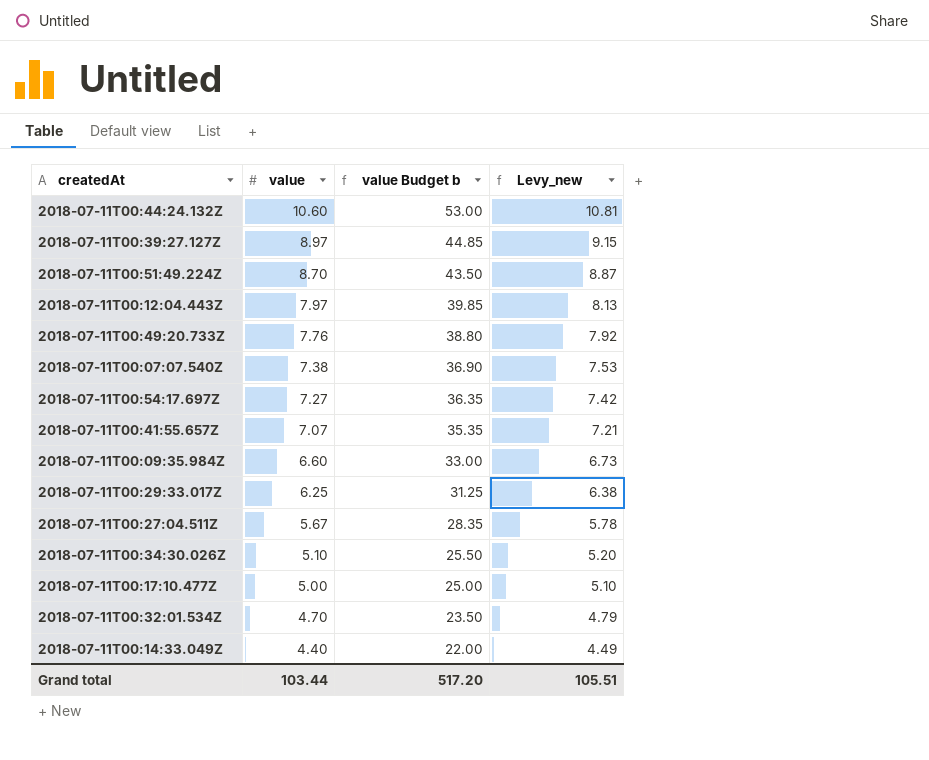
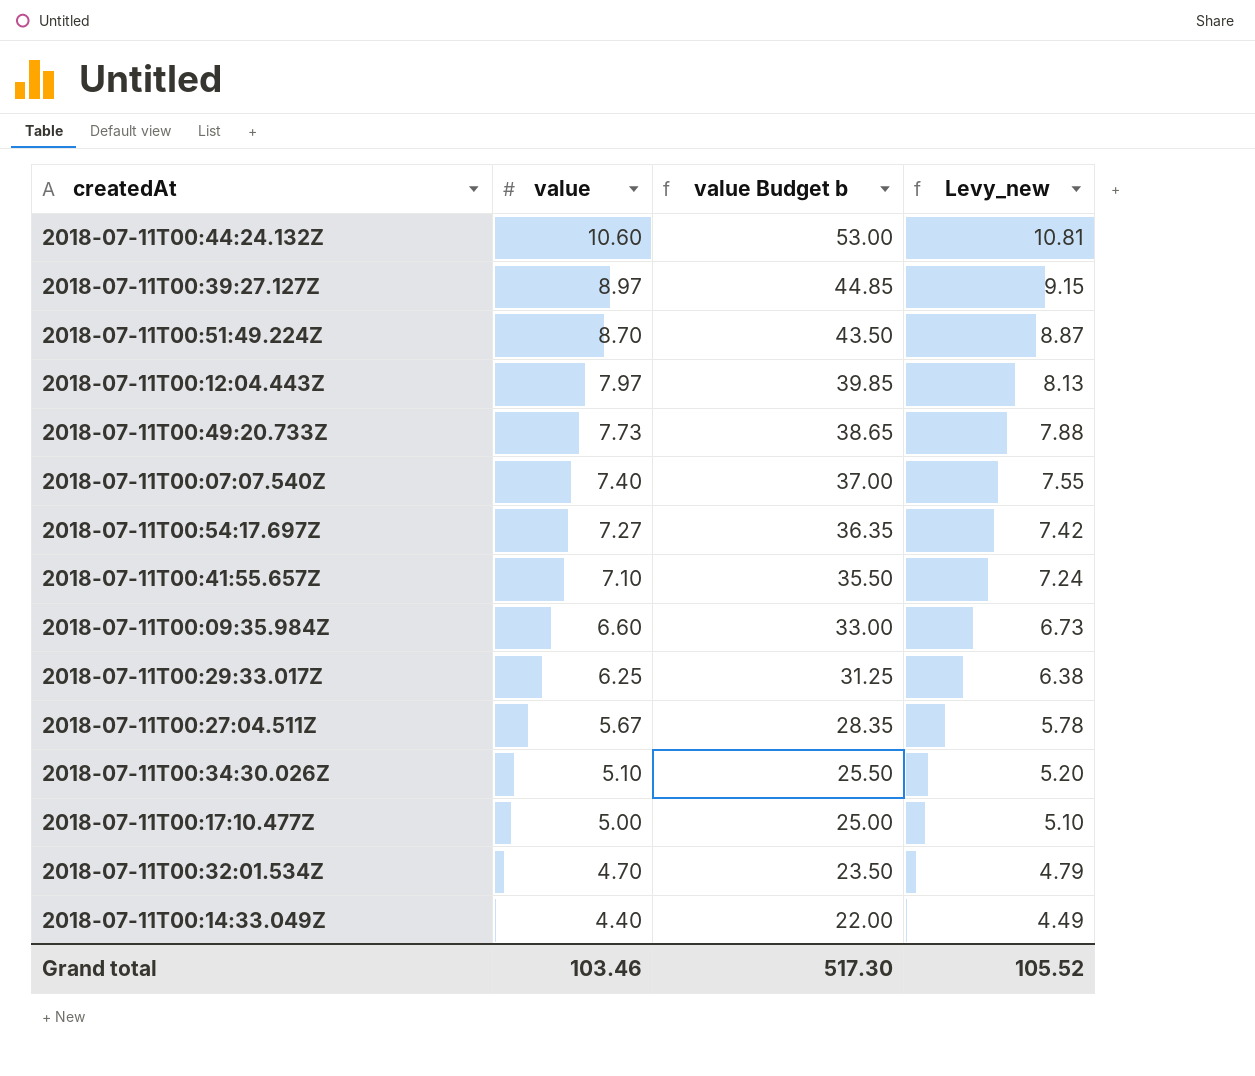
2018-07-11T00:49:20.733Z | value: 7.76 -> 7.73
2018-07-11T00:49:20.733Z | value Budget b: 38.80 -> 38.65
2018-07-11T00:49:20.733Z | Levy_new: 7.92 -> 7.88
2018-07-11T00:07:07.540Z | value: 7.38 -> 7.40
2018-07-11T00:07:07.540Z | value Budget b: 36.90 -> 37.00
2018-07-11T00:07:07.540Z | Levy_new: 7.53 -> 7.55
2018-07-11T00:41:55.657Z | value: 7.07 -> 7.10
2018-07-11T00:41:55.657Z | value Budget b: 35.35 -> 35.50
2018-07-11T00:41:55.657Z | Levy_new: 7.21 -> 7.24
Grand total | value: 103.44 -> 103.46
Grand total | value Budget b: 517.20 -> 517.30
Grand total | Levy_new: 105.51 -> 105.52

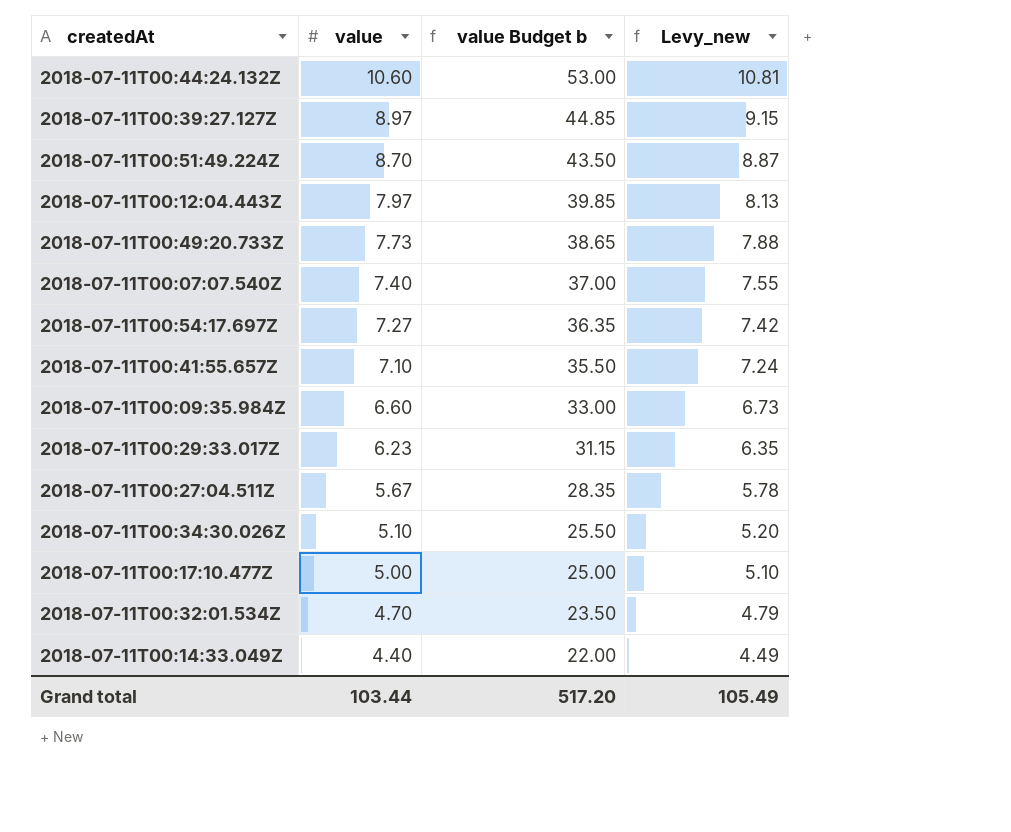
2018-07-11T00:29:33.017Z | value: 6.25 -> 6.23
2018-07-11T00:29:33.017Z | value Budget b: 31.25 -> 31.15
2018-07-11T00:29:33.017Z | Levy_new: 6.38 -> 6.35
Grand total | value: 103.46 -> 103.44
Grand total | value Budget b: 517.30 -> 517.20
Grand total | Levy_new: 105.52 -> 105.49

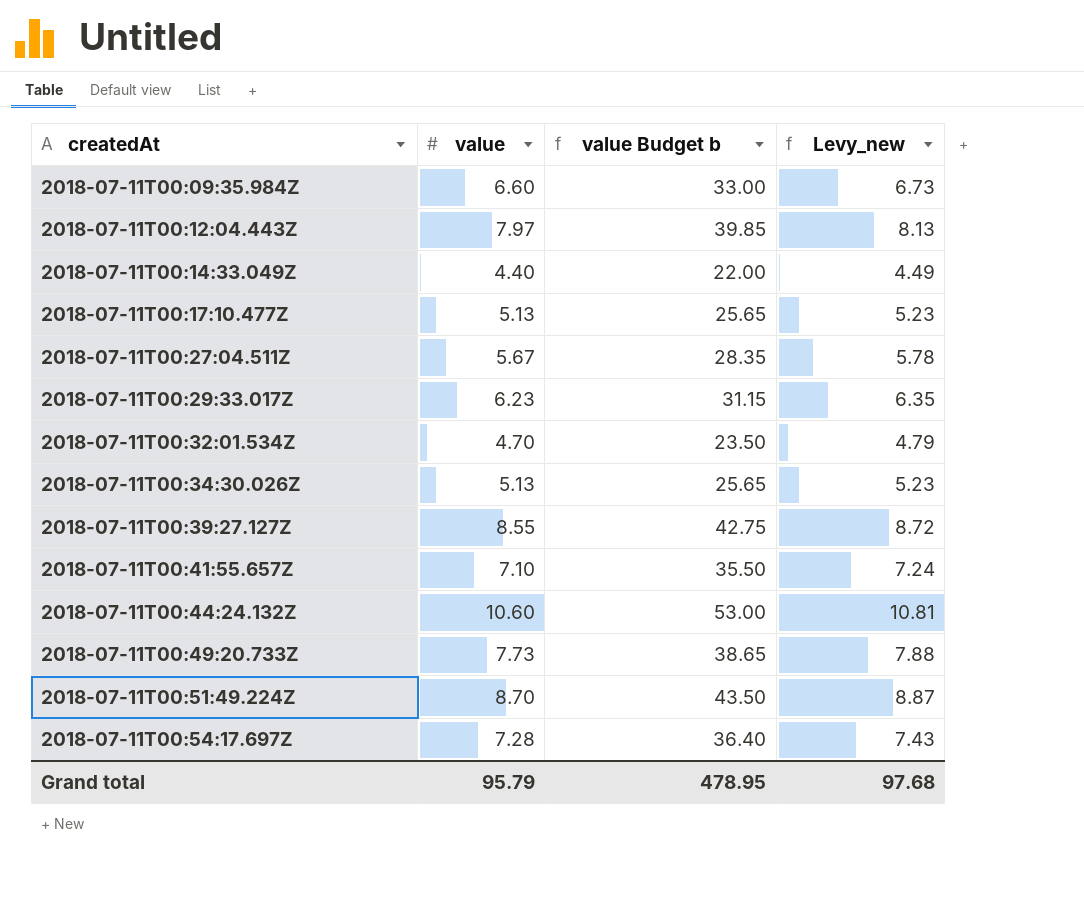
row order: value descending -> createdAt ascending
row 2018-07-11T00:07:07.540Z: 7.40 | 37.00 | 7.55 -> none
2018-07-11T00:17:10.477Z | value: 5.00 -> 5.13
2018-07-11T00:17:10.477Z | value Budget b: 25.00 -> 25.65
2018-07-11T00:17:10.477Z | Levy_new: 5.10 -> 5.23
2018-07-11T00:34:30.026Z | value: 5.10 -> 5.13
2018-07-11T00:34:30.026Z | value Budget b: 25.50 -> 25.65
2018-07-11T00:34:30.026Z | Levy_new: 5.20 -> 5.23
2018-07-11T00:39:27.127Z | value: 8.97 -> 8.55
2018-07-11T00:39:27.127Z | value Budget b: 44.85 -> 42.75
2018-07-11T00:39:27.127Z | Levy_new: 9.15 -> 8.72
2018-07-11T00:54:17.697Z | value: 7.27 -> 7.28
2018-07-11T00:54:17.697Z | value Budget b: 36.35 -> 36.40
2018-07-11T00:54:17.697Z | Levy_new: 7.42 -> 7.43
Grand total | value: 103.44 -> 95.79
Grand total | value Budget b: 517.20 -> 478.95
Grand total | Levy_new: 105.49 -> 97.68

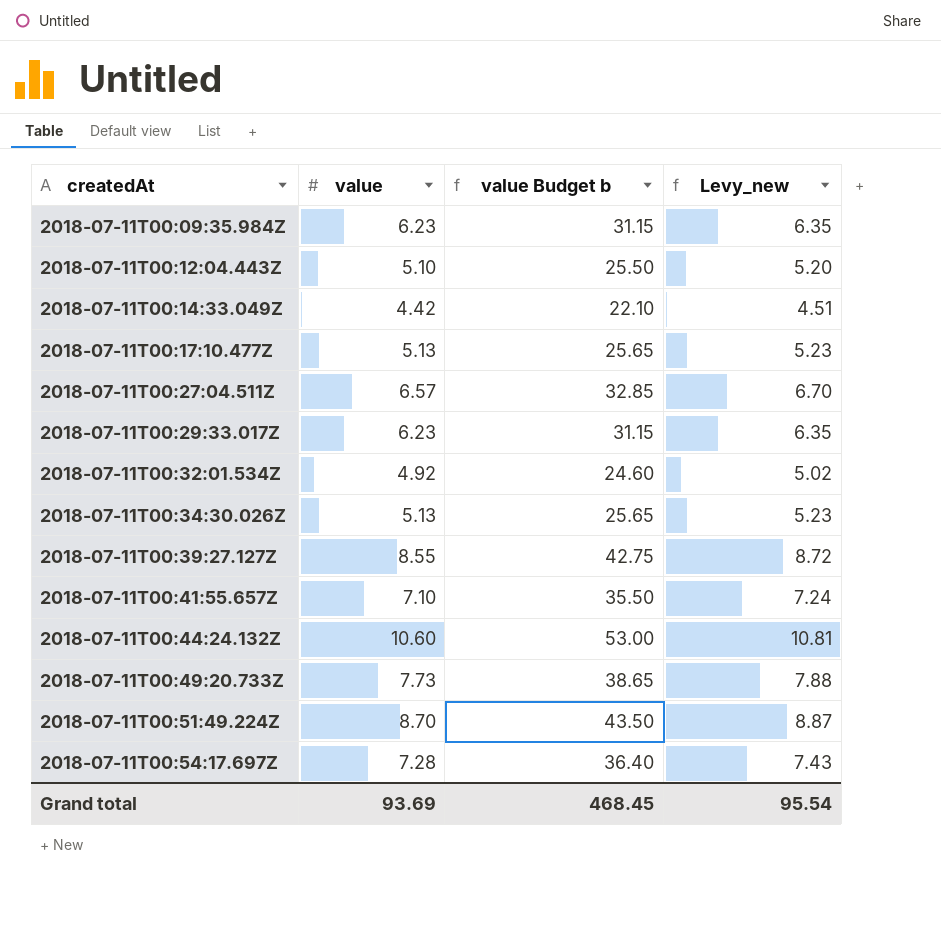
2018-07-11T00:09:35.984Z | value: 6.60 -> 6.23
2018-07-11T00:09:35.984Z | value Budget b: 33.00 -> 31.15
2018-07-11T00:09:35.984Z | Levy_new: 6.73 -> 6.35
2018-07-11T00:12:04.443Z | value: 7.97 -> 5.10
2018-07-11T00:12:04.443Z | value Budget b: 39.85 -> 25.50
2018-07-11T00:12:04.443Z | Levy_new: 8.13 -> 5.20
2018-07-11T00:14:33.049Z | value: 4.40 -> 4.42
2018-07-11T00:14:33.049Z | value Budget b: 22.00 -> 22.10
2018-07-11T00:14:33.049Z | Levy_new: 4.49 -> 4.51
2018-07-11T00:27:04.511Z | value: 5.67 -> 6.57
2018-07-11T00:27:04.511Z | value Budget b: 28.35 -> 32.85
2018-07-11T00:27:04.511Z | Levy_new: 5.78 -> 6.70
2018-07-11T00:32:01.534Z | value: 4.70 -> 4.92
2018-07-11T00:32:01.534Z | value Budget b: 23.50 -> 24.60
2018-07-11T00:32:01.534Z | Levy_new: 4.79 -> 5.02
Grand total | value: 95.79 -> 93.69
Grand total | value Budget b: 478.95 -> 468.45
Grand total | Levy_new: 97.68 -> 95.54

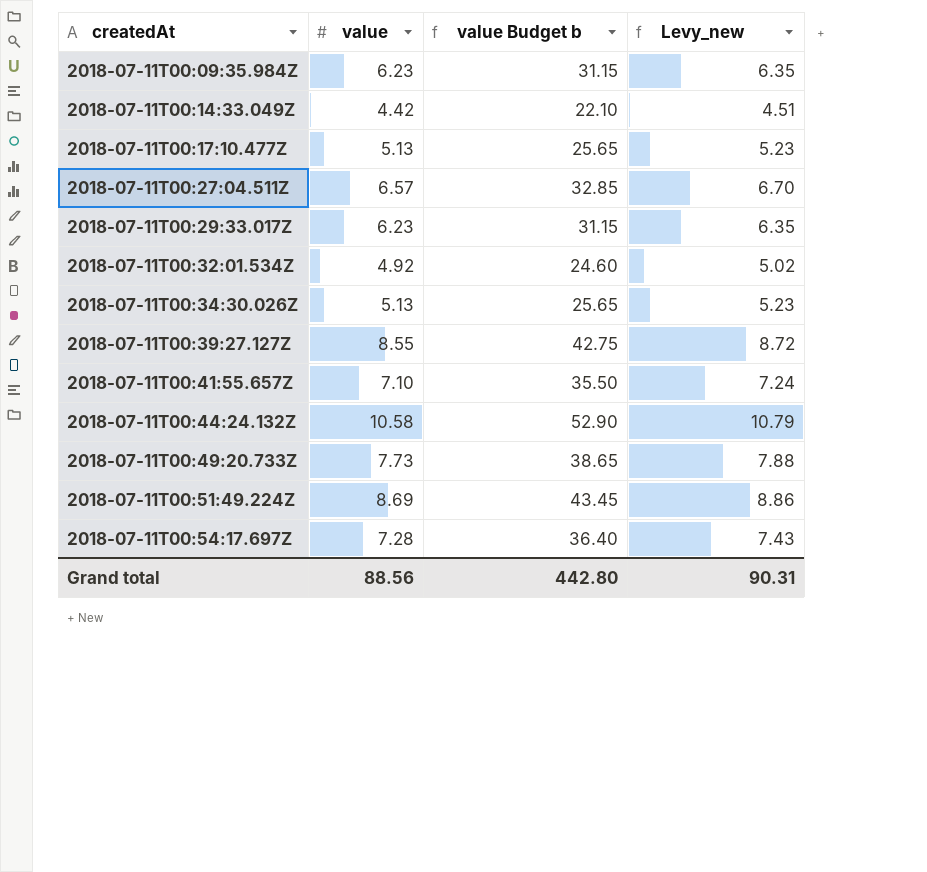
row 2018-07-11T00:12:04.443Z: 5.10 | 25.50 | 5.20 -> none
2018-07-11T00:44:24.132Z | value: 10.60 -> 10.58
2018-07-11T00:44:24.132Z | value Budget b: 53.00 -> 52.90
2018-07-11T00:44:24.132Z | Levy_new: 10.81 -> 10.79
2018-07-11T00:51:49.224Z | value: 8.70 -> 8.69
2018-07-11T00:51:49.224Z | value Budget b: 43.50 -> 43.45
2018-07-11T00:51:49.224Z | Levy_new: 8.87 -> 8.86
Grand total | value: 93.69 -> 88.56
Grand total | value Budget b: 468.45 -> 442.80
Grand total | Levy_new: 95.54 -> 90.31

